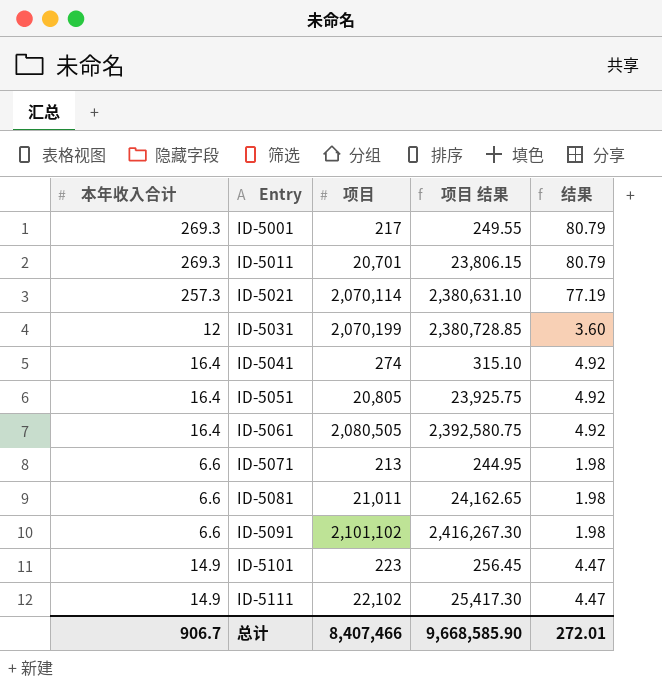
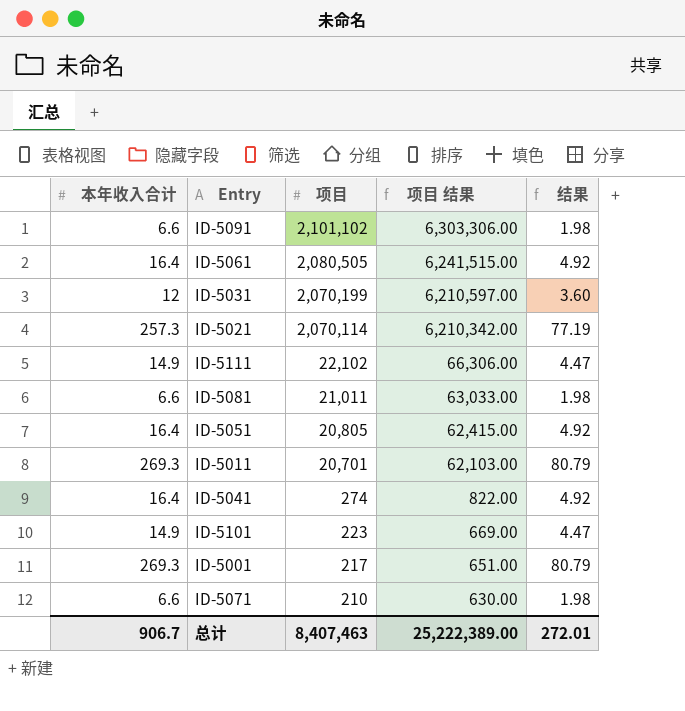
row order: Entry ascending -> 项目 descending
column 项目 结果 | formula: [项目] * 1.15 -> [项目] * 3
ID-5071 | 项目: 213 -> 210
总计 | 项目: 8,407,466 -> 8,407,463
总计 | 项目 结果: 9,668,585.90 -> 25,222,389.00

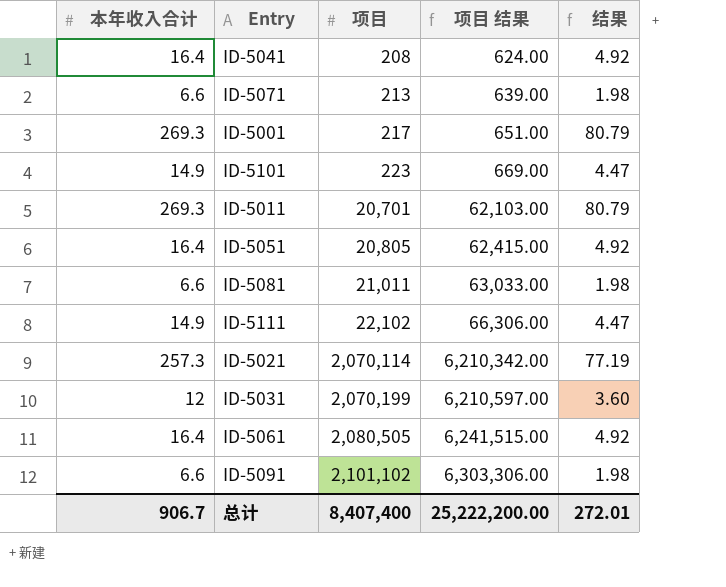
row order: 项目 descending -> 项目 ascending
ID-5041 | 项目: 274 -> 208
ID-5041 | 项目 结果: 822.00 -> 624.00
ID-5071 | 项目: 210 -> 213
ID-5071 | 项目 结果: 630.00 -> 639.00
总计 | 项目: 8,407,463 -> 8,407,400
总计 | 项目 结果: 25,222,389.00 -> 25,222,200.00

